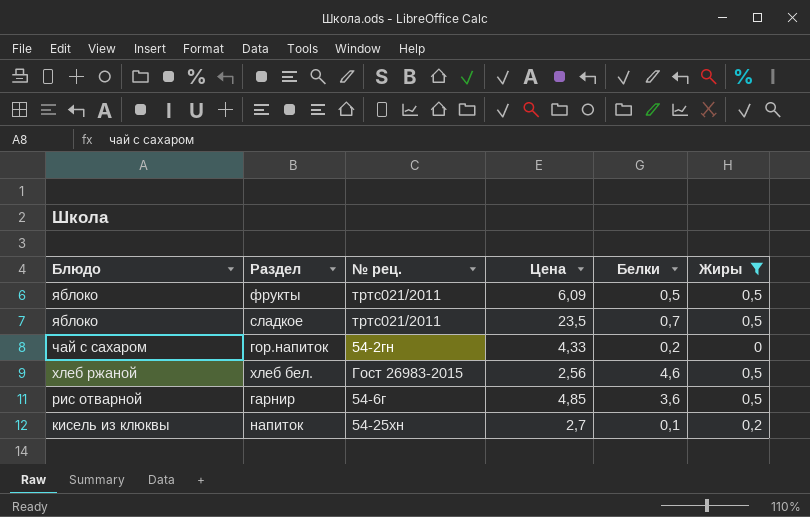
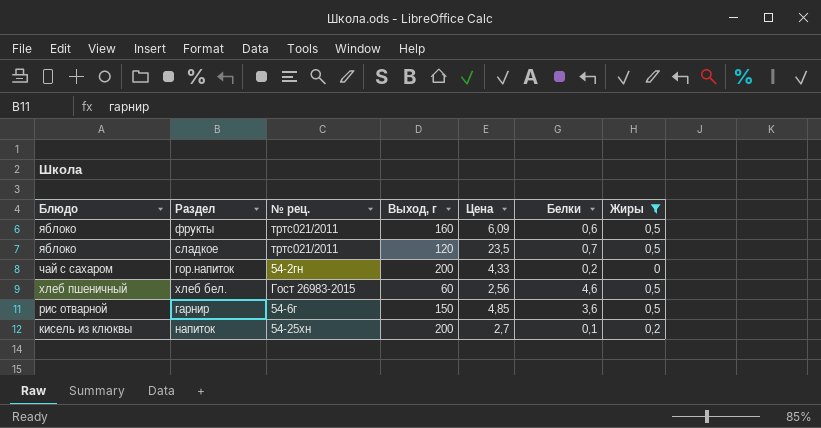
column Выход, г | position: none -> 4
фрукты | Белки: 0,5 -> 0,6
хлеб бел. | Блюдо: хлеб ржаной -> хлеб пшеничный

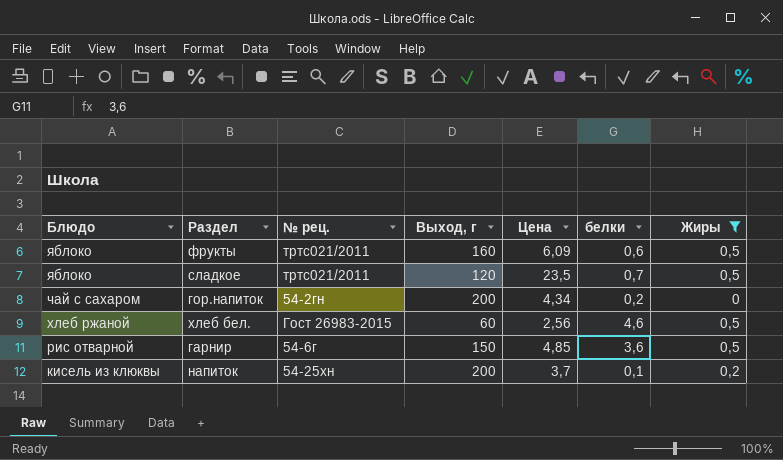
column name: Белки -> белки
гор.напиток | Цена: 4,33 -> 4,34
хлеб бел. | Блюдо: хлеб пшеничный -> хлеб ржаной
напиток | Цена: 2,7 -> 3,7

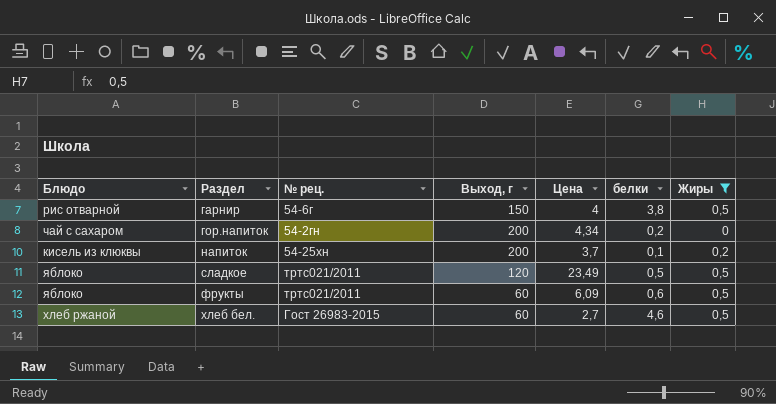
row order: Блюдо descending -> Раздел ascending
гарнир | Цена: 4,85 -> 4
гарнир | белки: 3,6 -> 3,8
сладкое | Цена: 23,5 -> 23,49
сладкое | белки: 0,7 -> 0,5
фрукты | Выход, г: 160 -> 60
хлеб бел. | Цена: 2,56 -> 2,7

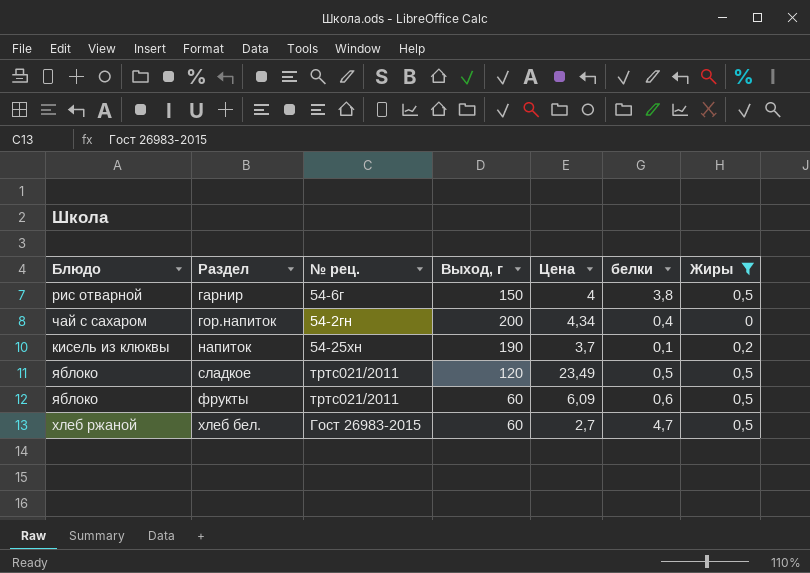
гор.напиток | белки: 0,2 -> 0,4
напиток | Выход, г: 200 -> 190
хлеб бел. | белки: 4,6 -> 4,7

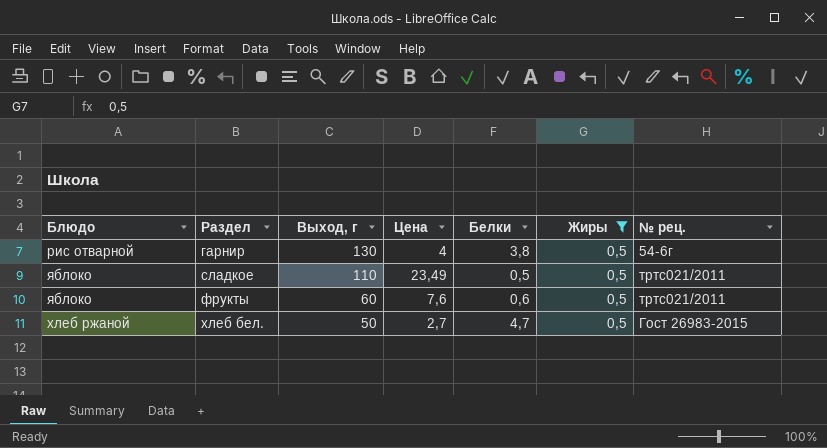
column name: белки -> Белки
column № рец. | position: 3 -> 7
row гор.напиток: чай с сахаром | 54-2гн | 200 | 4,34 | 0,4 | 0 -> none
row напиток: кисель из клюквы | 54-25хн | 190 | 3,7 | 0,1 | 0,2 -> none
гарнир | Выход, г: 150 -> 130
сладкое | Выход, г: 120 -> 110
фрукты | Цена: 6,09 -> 7,6
хлеб бел. | Выход, г: 60 -> 50

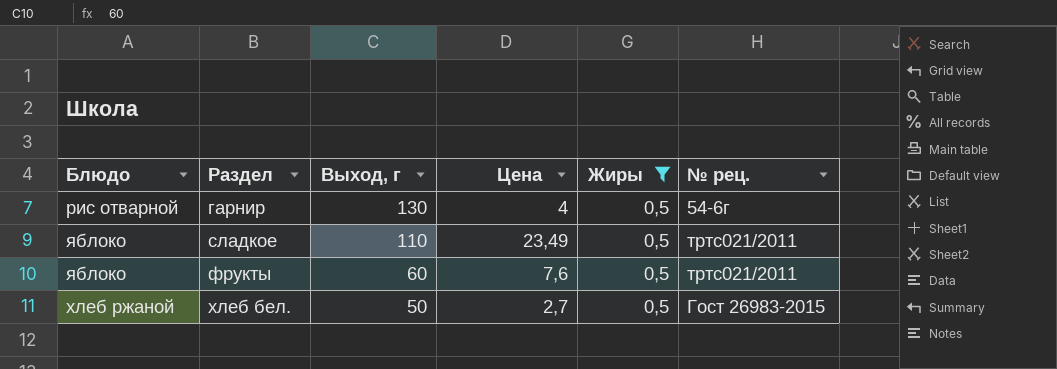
column Белки | position: 5 -> none

